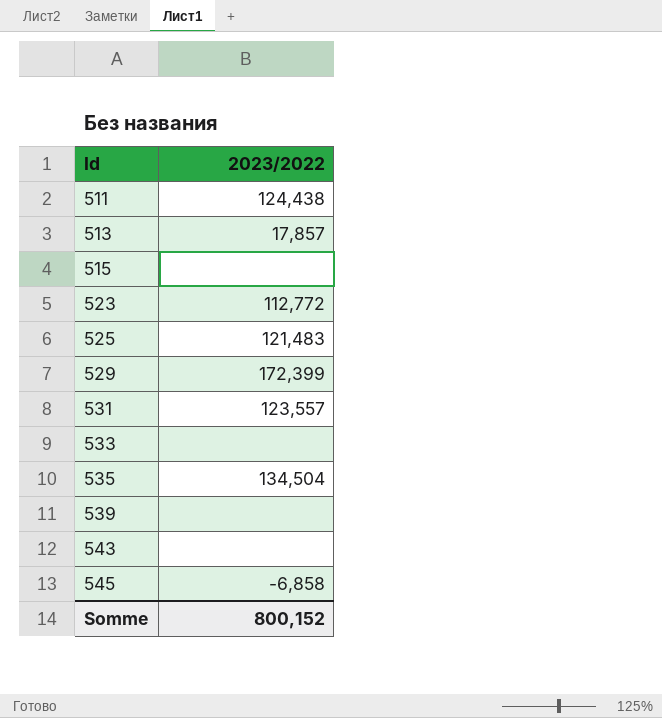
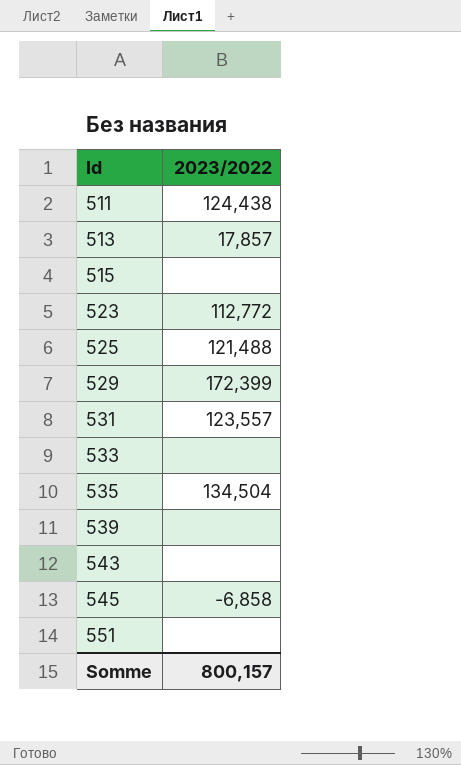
525 | 2023/2022: 121,483 -> 121,488
row 551: none -> none
Somme | 2023/2022: 800,152 -> 800,157

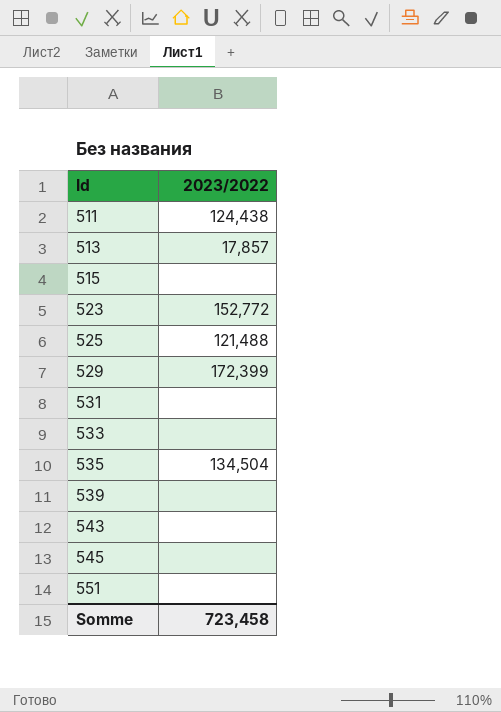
523 | 2023/2022: 112,772 -> 152,772
531 | 2023/2022: 123,557 -> none
545 | 2023/2022: -6,858 -> none
Somme | 2023/2022: 800,157 -> 723,458

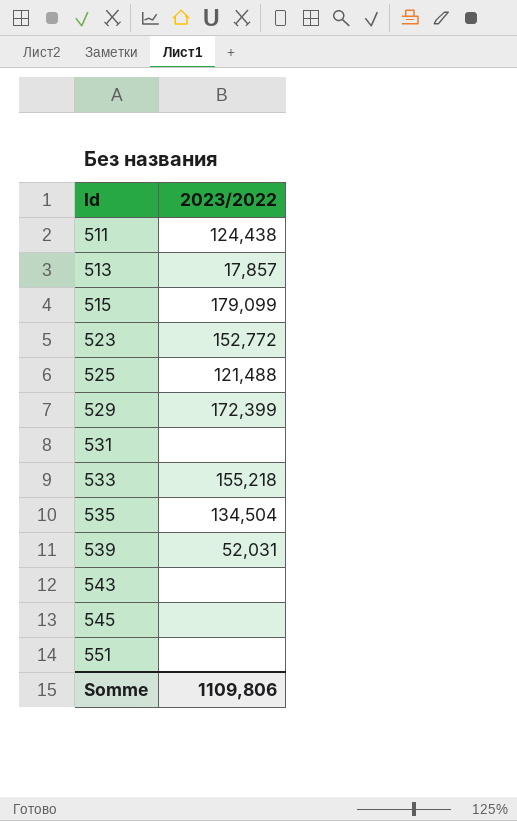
515 | 2023/2022: none -> 179,099
533 | 2023/2022: none -> 155,218
539 | 2023/2022: none -> 52,031
Somme | 2023/2022: 723,458 -> 1109,806

